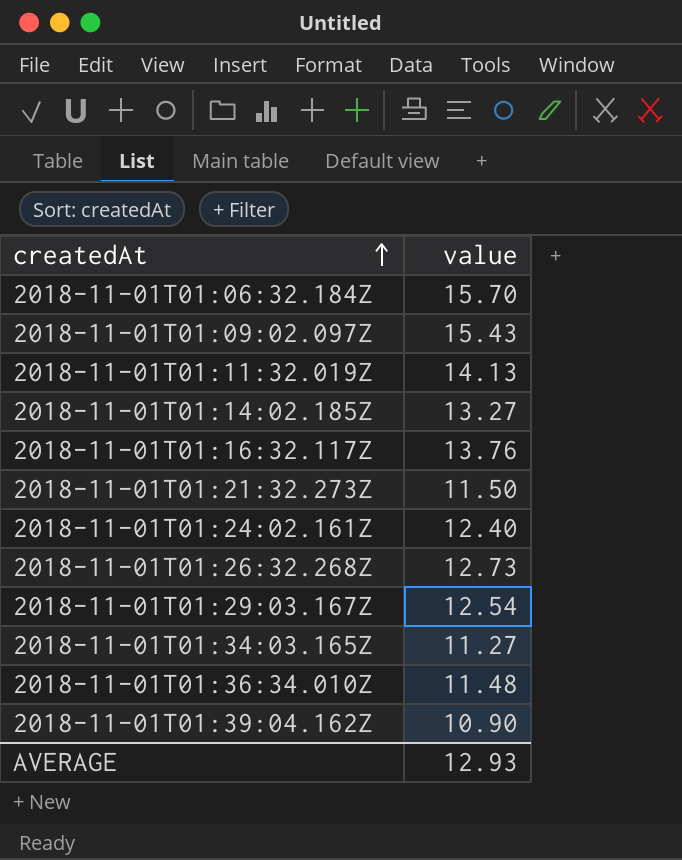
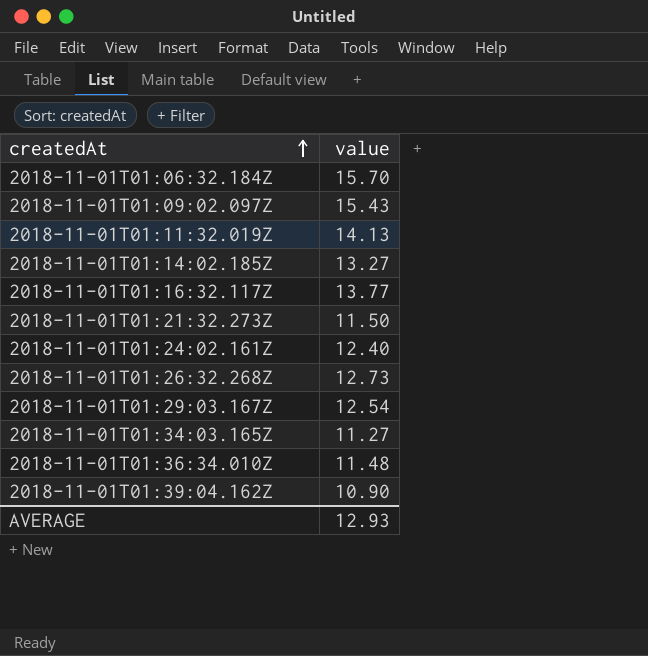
2018-11-01T01:16:32.117Z | value: 13.76 -> 13.77

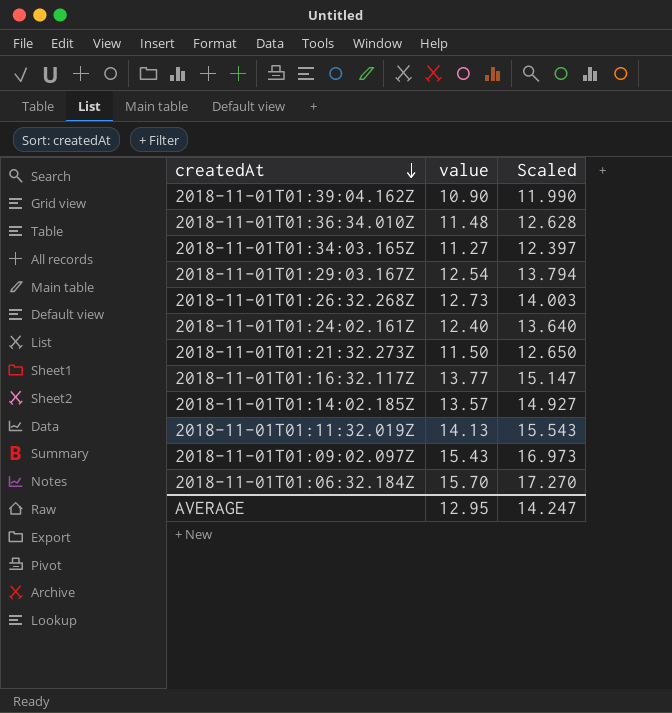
row order: createdAt ascending -> createdAt descending
column Scaled | formula: none -> [value] * 1.1
2018-11-01T01:14:02.185Z | value: 13.27 -> 13.57
AVERAGE | value: 12.93 -> 12.95

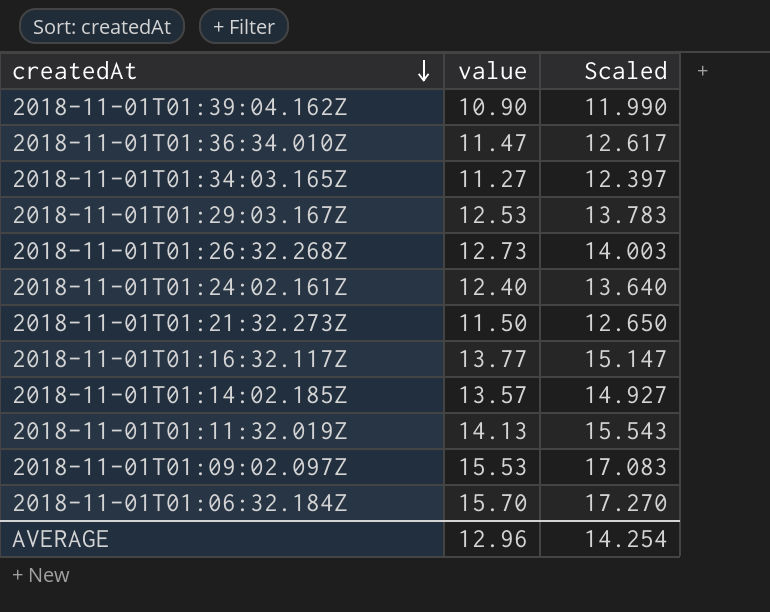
2018-11-01T01:36:34.010Z | value: 11.48 -> 11.47
2018-11-01T01:36:34.010Z | Scaled: 12.628 -> 12.617
2018-11-01T01:29:03.167Z | value: 12.54 -> 12.53
2018-11-01T01:29:03.167Z | Scaled: 13.794 -> 13.783
2018-11-01T01:09:02.097Z | value: 15.43 -> 15.53
2018-11-01T01:09:02.097Z | Scaled: 16.973 -> 17.083
AVERAGE | value: 12.95 -> 12.96
AVERAGE | Scaled: 14.247 -> 14.254

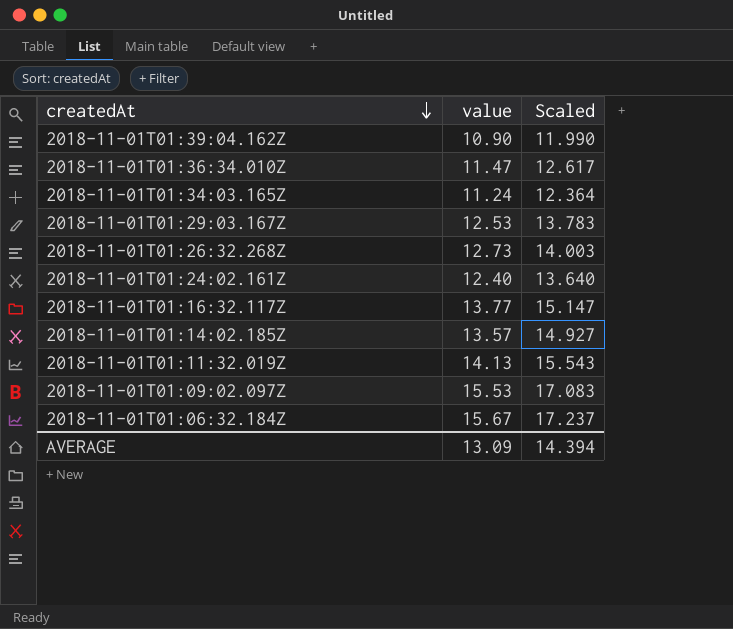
row 2018-11-01T01:21:32.273Z: 11.50 | 12.650 -> none
2018-11-01T01:34:03.165Z | value: 11.27 -> 11.24
2018-11-01T01:34:03.165Z | Scaled: 12.397 -> 12.364
2018-11-01T01:06:32.184Z | value: 15.70 -> 15.67
2018-11-01T01:06:32.184Z | Scaled: 17.270 -> 17.237
AVERAGE | value: 12.96 -> 13.09
AVERAGE | Scaled: 14.254 -> 14.394

